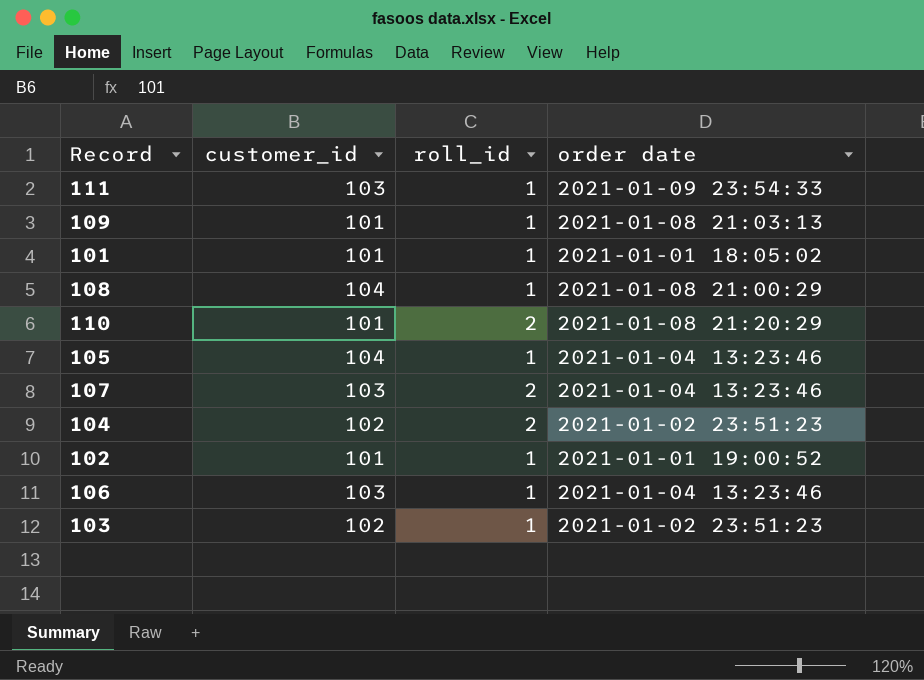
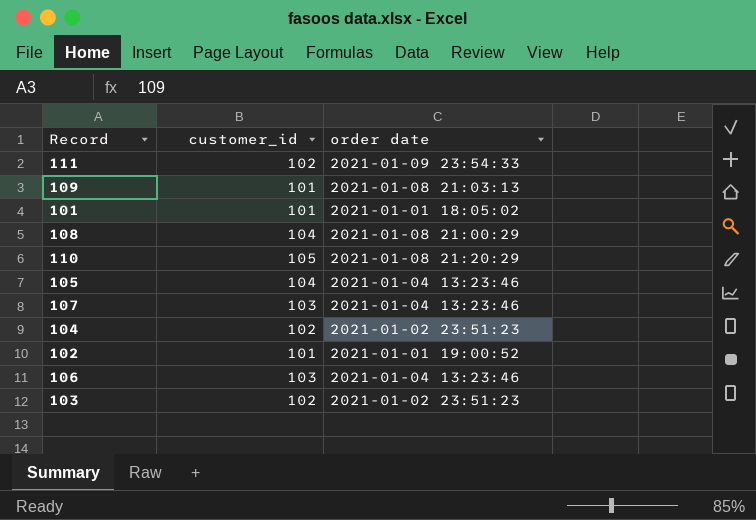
column roll_id | position: 3 -> none
111 | customer_id: 103 -> 102
110 | customer_id: 101 -> 105

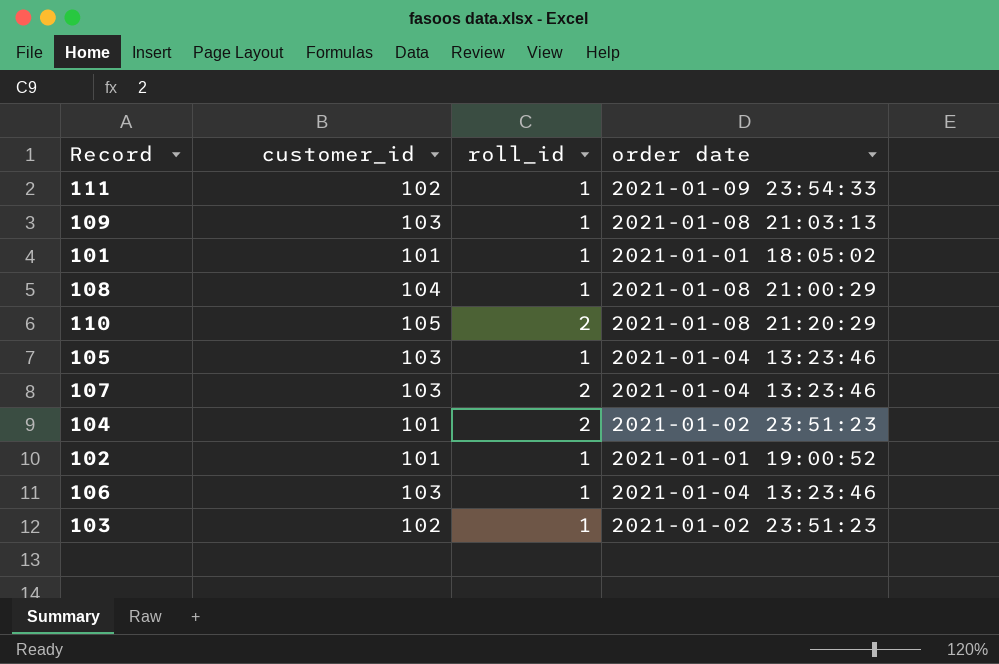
column roll_id | position: none -> 3
109 | customer_id: 101 -> 103
105 | customer_id: 104 -> 103
104 | customer_id: 102 -> 101

